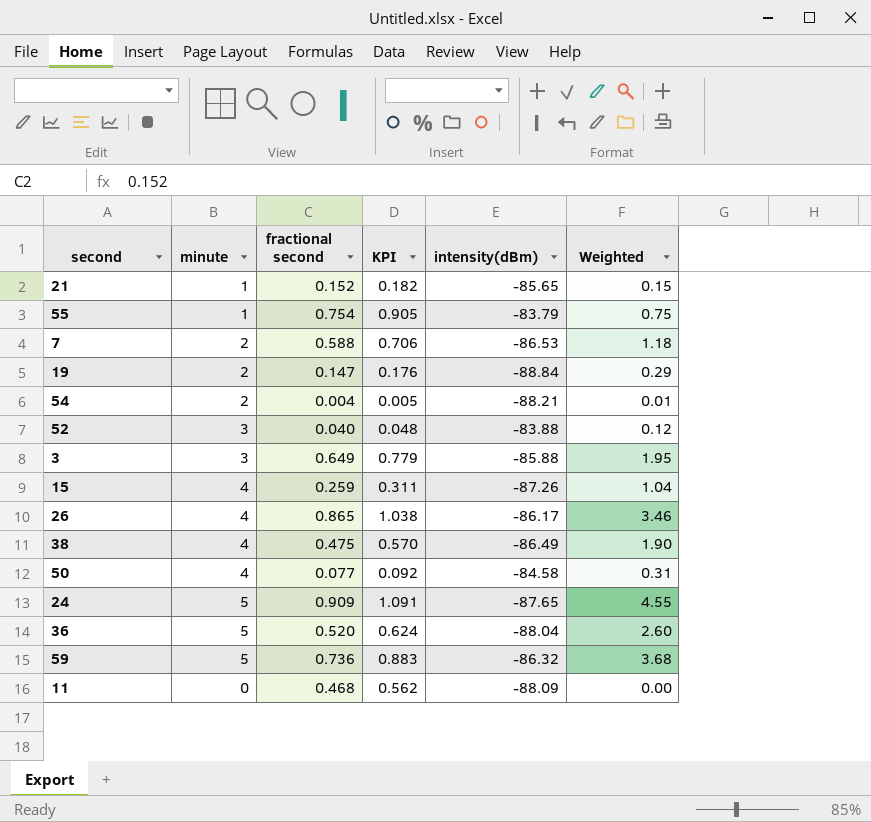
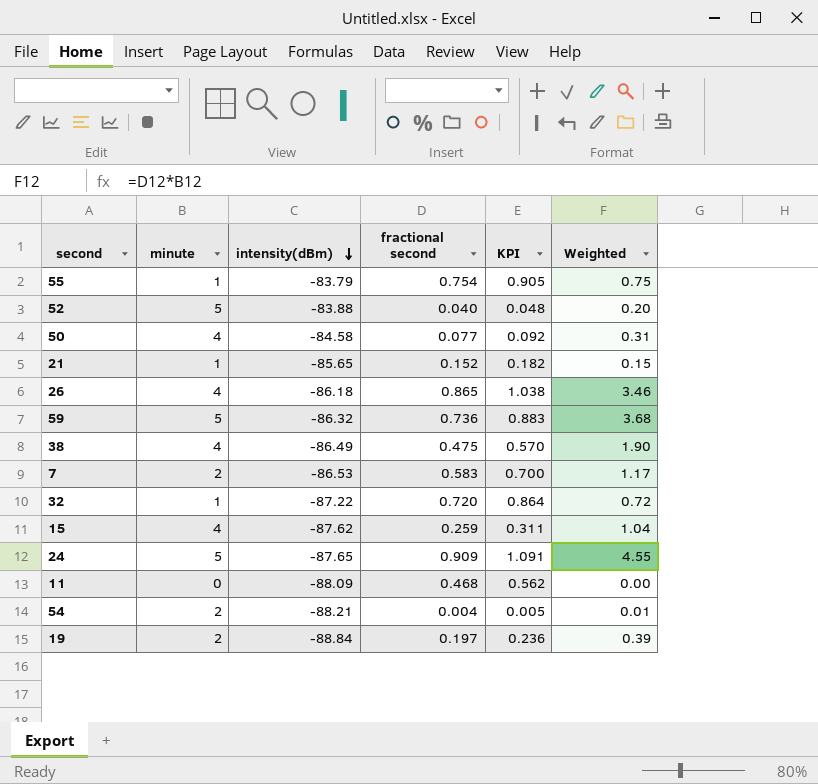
row order: none -> intensity(dBm) descending
column intensity(dBm) | position: 5 -> 3
row 3: 3 | 0.649 | 0.779 | -85.88 | 1.95 -> none
row 36: 5 | 0.520 | 0.624 | -88.04 | 2.60 -> none
52 | minute: 3 -> 5
52 | Weighted: 0.12 -> 0.20
26 | intensity(dBm): -86.17 -> -86.18
7 | fractional second: 0.588 -> 0.583
7 | KPI: 0.706 -> 0.700
7 | Weighted: 1.18 -> 1.17
row 32: none -> 1 | -87.22 | 0.720 | 0.864 | 0.72
15 | intensity(dBm): -87.26 -> -87.62
19 | fractional second: 0.147 -> 0.197
19 | KPI: 0.176 -> 0.236
19 | Weighted: 0.29 -> 0.39

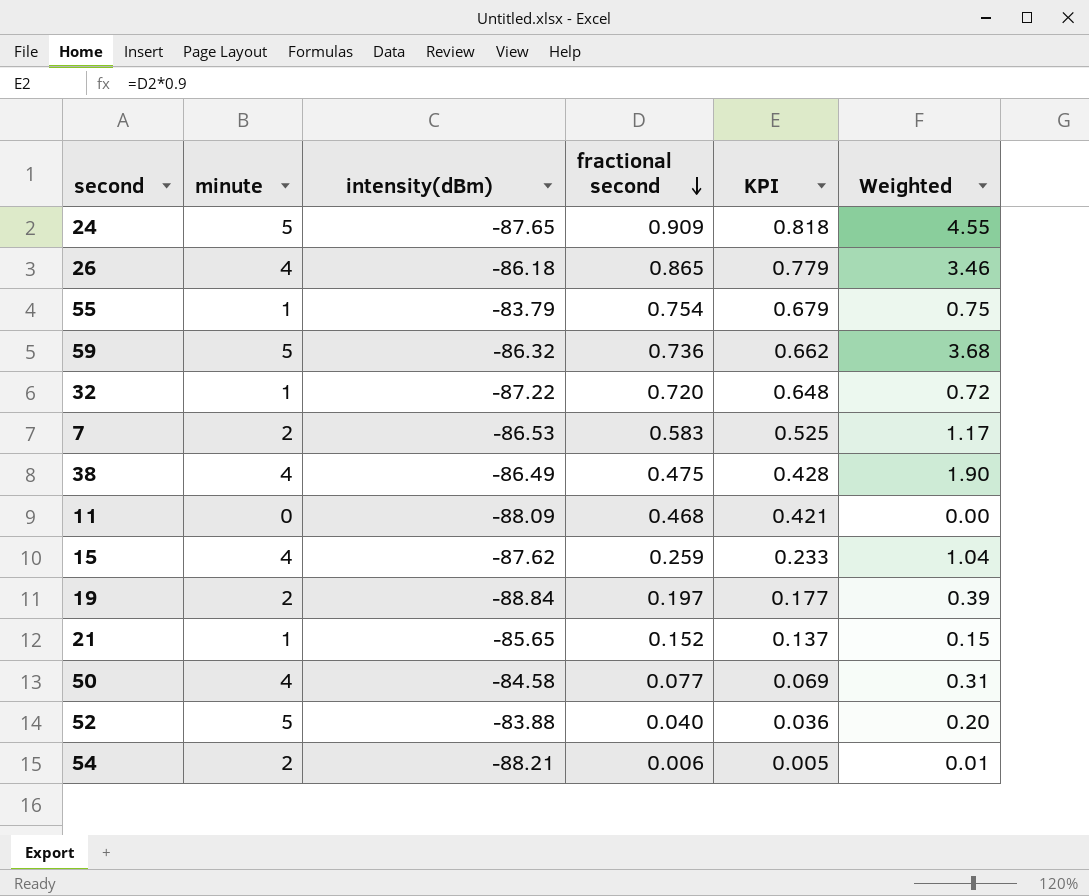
row order: intensity(dBm) descending -> fractional second descending
column KPI | formula: [fractional second] * 1.2 -> [fractional second] * 0.9
54 | fractional second: 0.004 -> 0.006

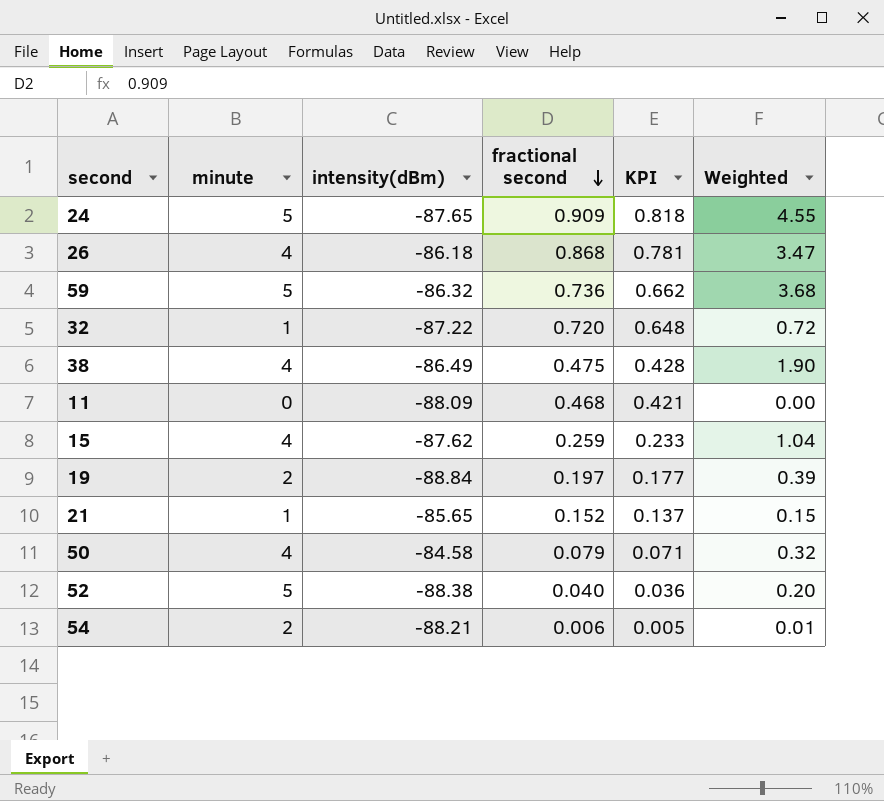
row 55: 1 | -83.79 | 0.754 | 0.679 | 0.75 -> none
row 7: 2 | -86.53 | 0.583 | 0.525 | 1.17 -> none
26 | fractional second: 0.865 -> 0.868
26 | KPI: 0.779 -> 0.781
26 | Weighted: 3.46 -> 3.47
50 | fractional second: 0.077 -> 0.079
50 | KPI: 0.069 -> 0.071
50 | Weighted: 0.31 -> 0.32
52 | intensity(dBm): -83.88 -> -88.38

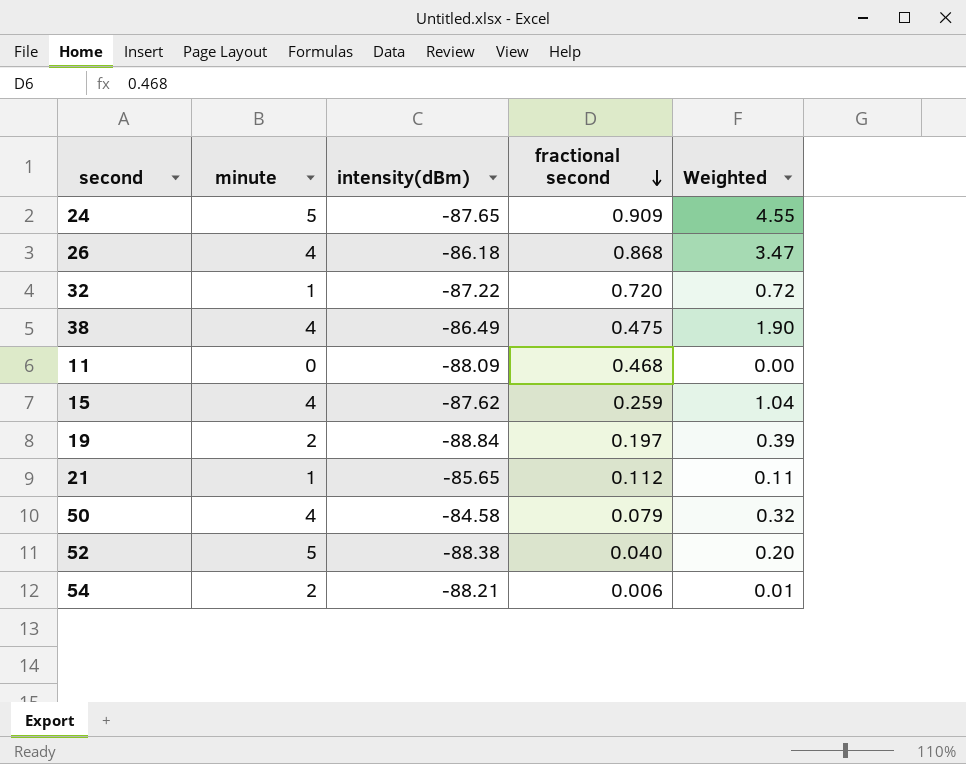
column KPI | formula: [fractional second] * 0.9 -> none
row 59: 5 | -86.32 | 0.736 | 0.662 | 3.68 -> none
21 | fractional second: 0.152 -> 0.112
21 | Weighted: 0.15 -> 0.11

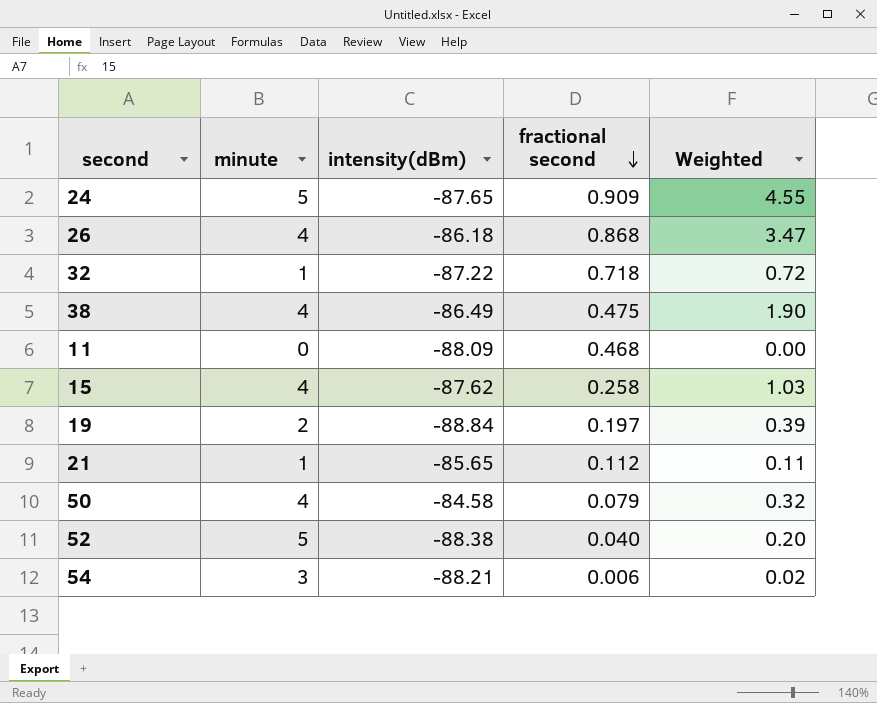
32 | fractional second: 0.720 -> 0.718
15 | fractional second: 0.259 -> 0.258
15 | Weighted: 1.04 -> 1.03
54 | minute: 2 -> 3
54 | Weighted: 0.01 -> 0.02

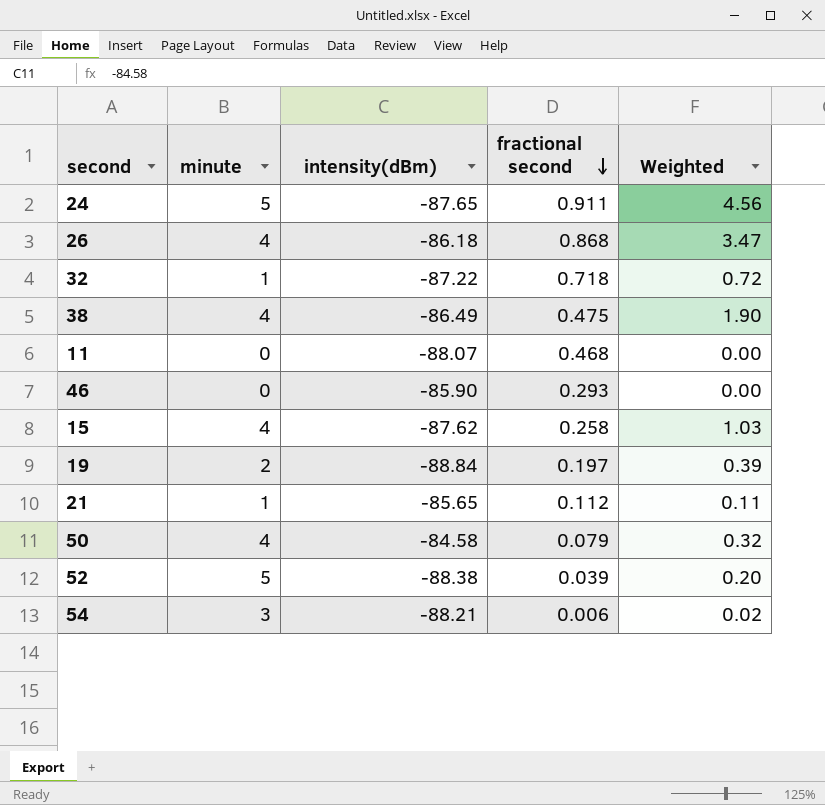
24 | fractional second: 0.909 -> 0.911
24 | Weighted: 4.55 -> 4.56
11 | intensity(dBm): -88.09 -> -88.07
row 46: none -> 0 | -85.90 | 0.293 | 0.00
52 | fractional second: 0.040 -> 0.039

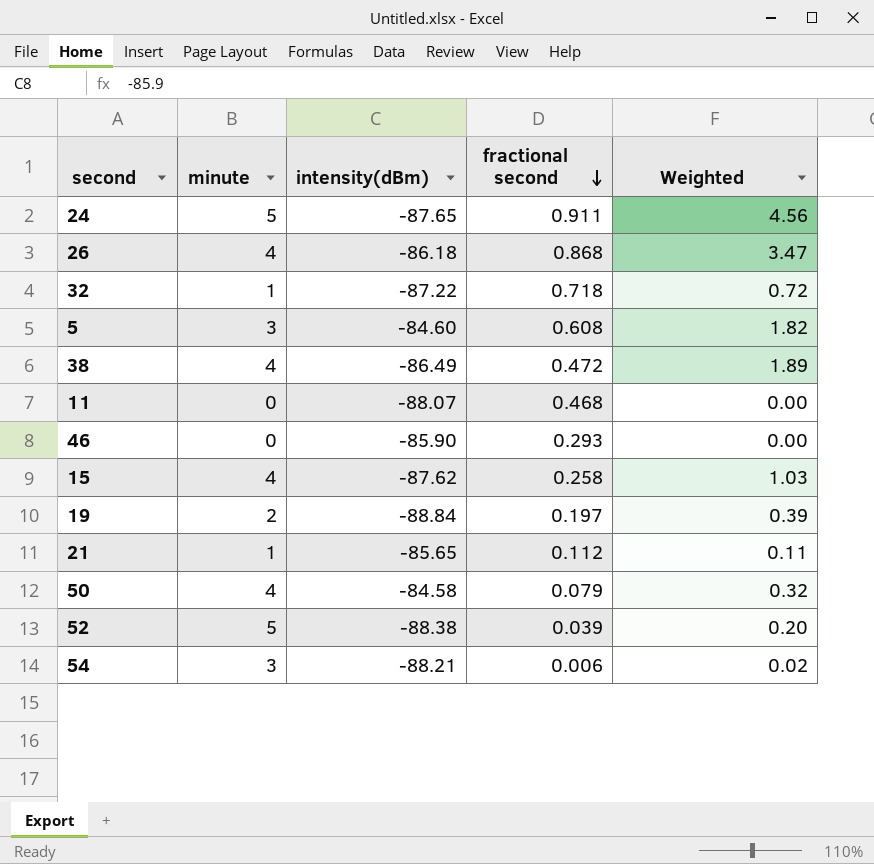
row 5: none -> 3 | -84.60 | 0.608 | 1.82
38 | fractional second: 0.475 -> 0.472
38 | Weighted: 1.90 -> 1.89

